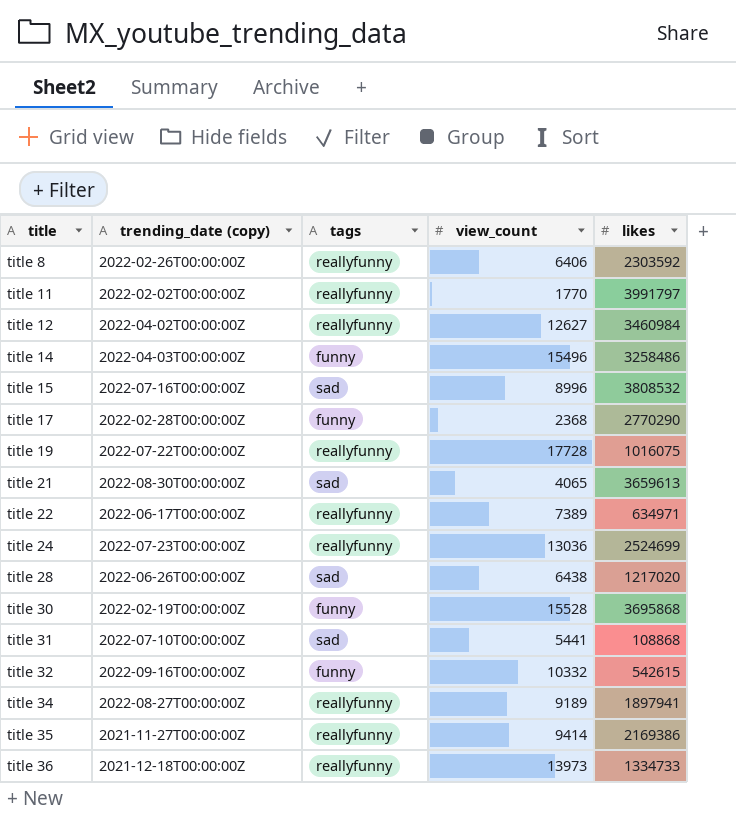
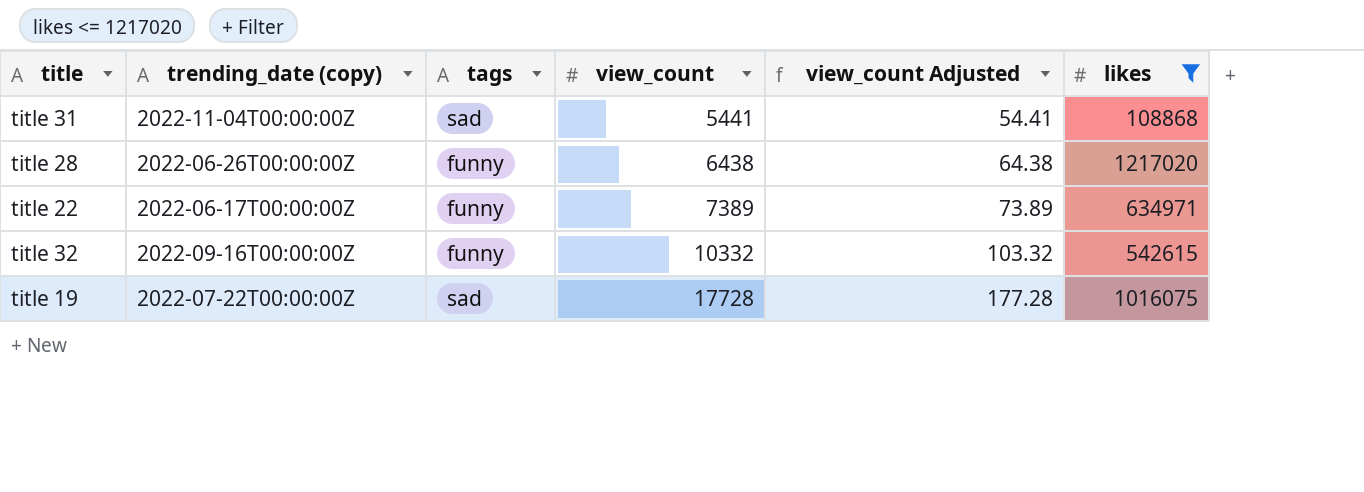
filter: none -> likes <= 1217020
row order: title ascending -> view_count ascending
column view_count Adjusted | formula: none -> [view_count] * 0.01
title 31 | trending_date (copy): 2022-07-10T00:00:00Z -> 2022-11-04T00:00:00Z
title 28 | tags: sad -> funny
title 22 | tags: reallyfunny -> funny
title 19 | tags: reallyfunny -> sad

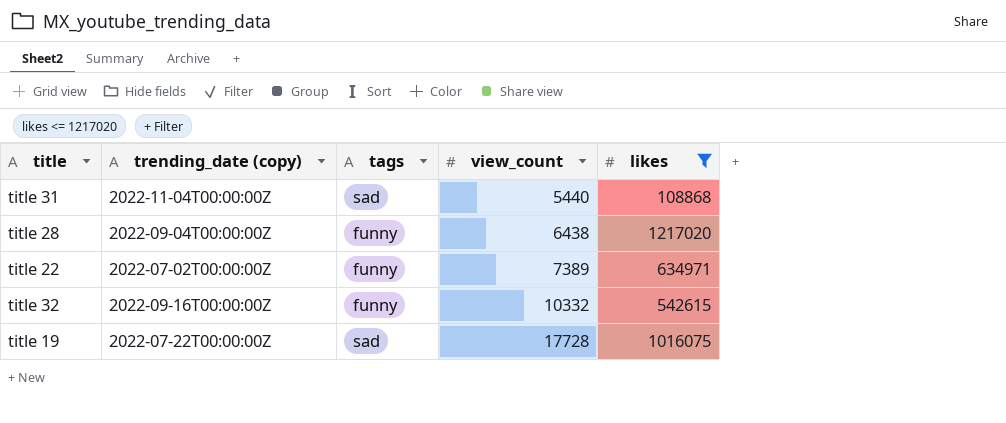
column view_count Adjusted | formula: [view_count] * 0.01 -> none
title 31 | view_count: 5441 -> 5440
title 28 | trending_date (copy): 2022-06-26T00:00:00Z -> 2022-09-04T00:00:00Z
title 22 | trending_date (copy): 2022-06-17T00:00:00Z -> 2022-07-02T00:00:00Z

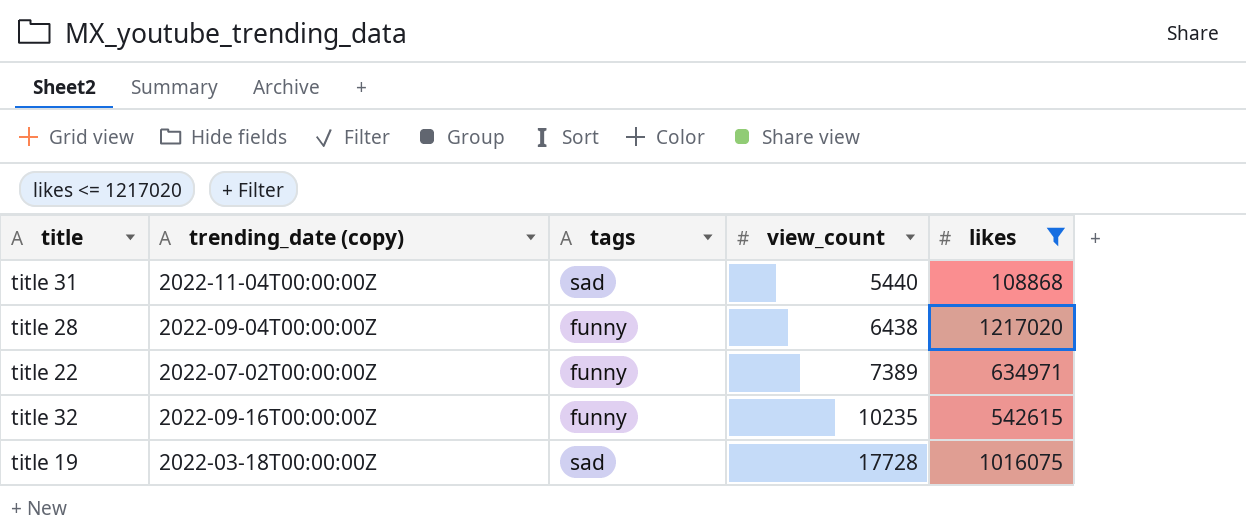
title 32 | view_count: 10332 -> 10235
title 19 | trending_date (copy): 2022-07-22T00:00:00Z -> 2022-03-18T00:00:00Z

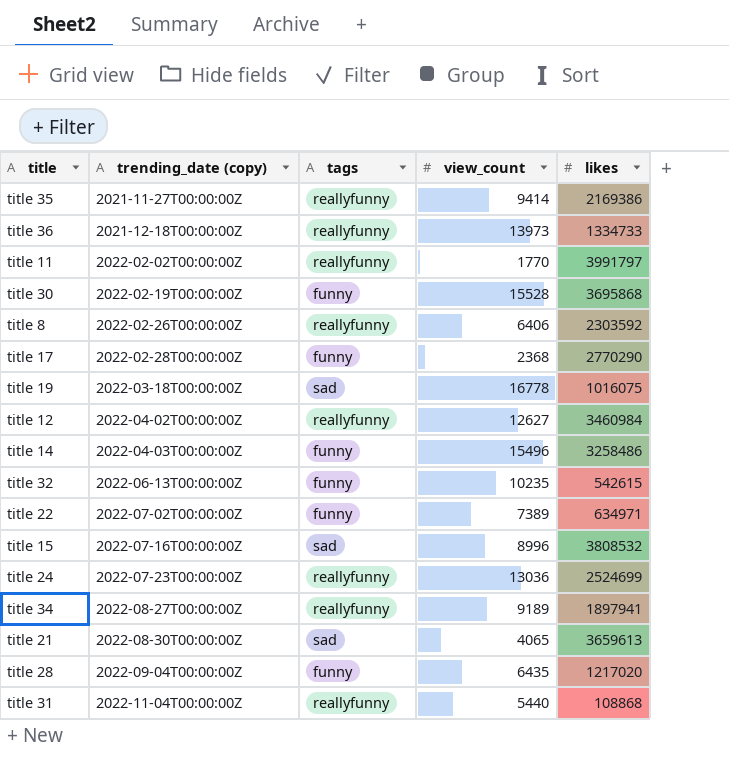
filter: likes <= 1217020 -> none
row order: view_count ascending -> trending_date (copy) ascending
title 19 | view_count: 17728 -> 16778
title 32 | trending_date (copy): 2022-09-16T00:00:00Z -> 2022-06-13T00:00:00Z
title 28 | view_count: 6438 -> 6435
title 31 | tags: sad -> reallyfunny

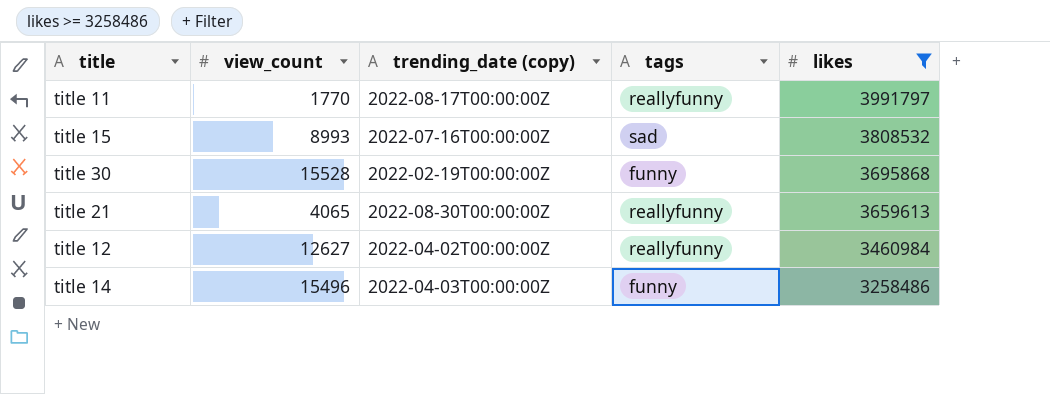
filter: none -> likes >= 3258486
row order: trending_date (copy) ascending -> likes descending
column view_count | position: 4 -> 2
title 11 | trending_date (copy): 2022-02-02T00:00:00Z -> 2022-08-17T00:00:00Z
title 15 | view_count: 8996 -> 8993
title 21 | tags: sad -> reallyfunny

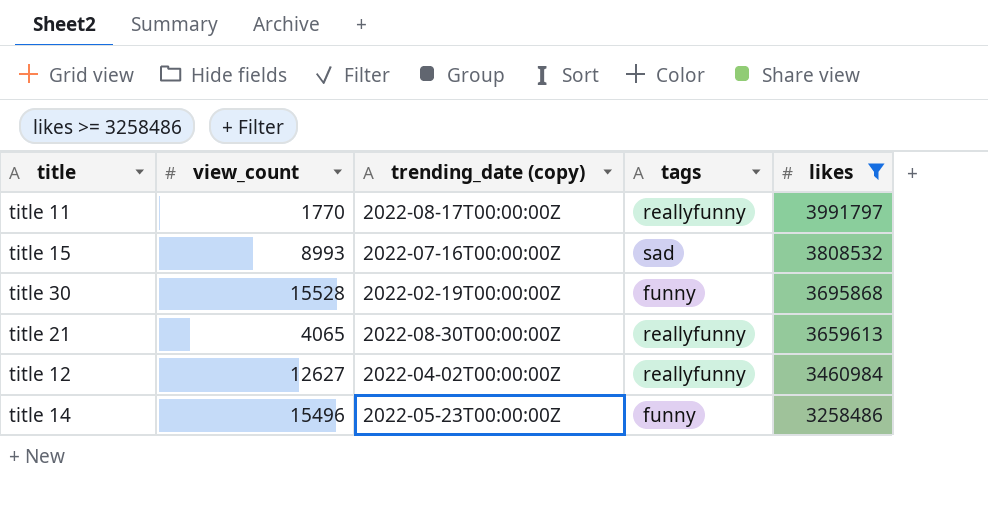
title 14 | trending_date (copy): 2022-04-03T00:00:00Z -> 2022-05-23T00:00:00Z

